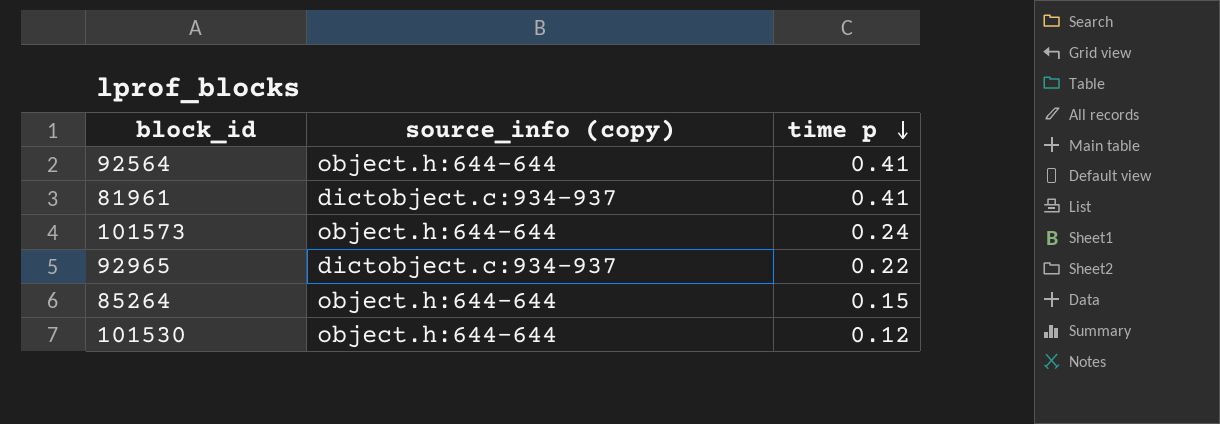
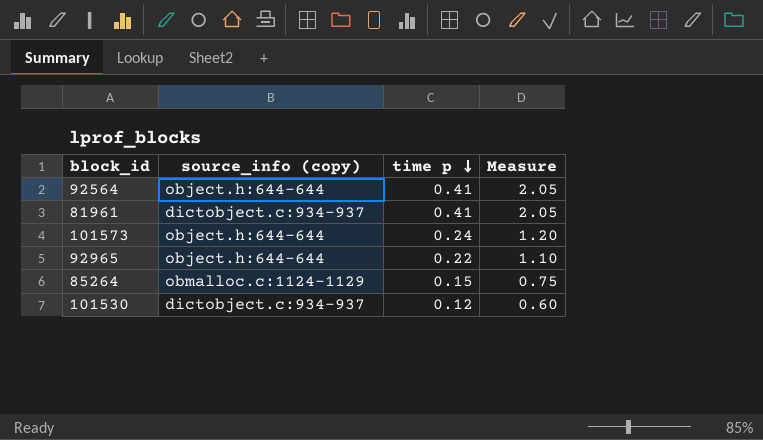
column Measure | formula: none -> [time p] * 5
92965 | source_info (copy): dictobject.c:934-937 -> object.h:644-644
85264 | source_info (copy): object.h:644-644 -> obmalloc.c:1124-1129
101530 | source_info (copy): object.h:644-644 -> dictobject.c:934-937

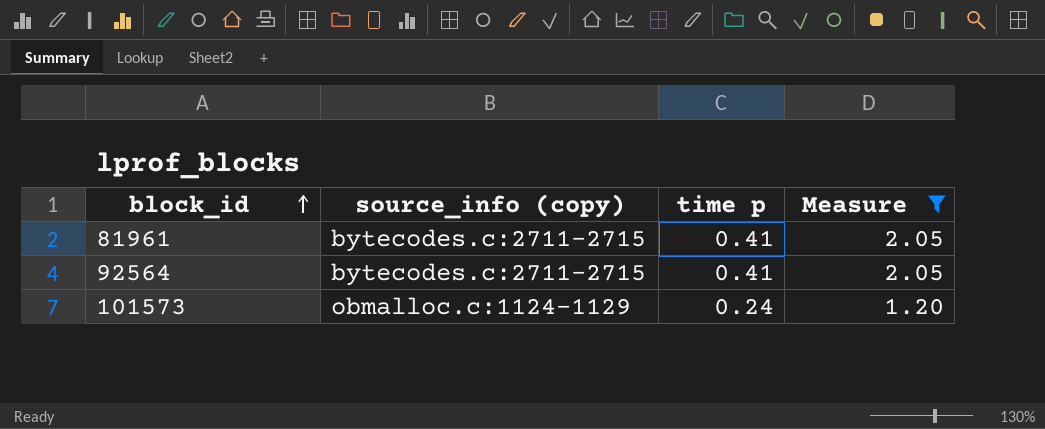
filter: none -> Measure >= 1.20
row order: time p descending -> block_id ascending
81961 | source_info (copy): dictobject.c:934-937 -> bytecodes.c:2711-2715
92564 | source_info (copy): object.h:644-644 -> bytecodes.c:2711-2715
101573 | source_info (copy): object.h:644-644 -> obmalloc.c:1124-1129

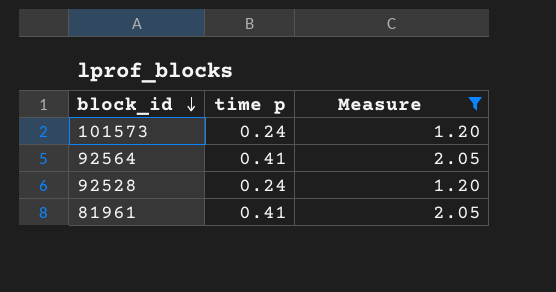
row order: block_id ascending -> block_id descending
column source_info (copy) | position: 2 -> none
row 92528: none -> 0.24 | 1.20

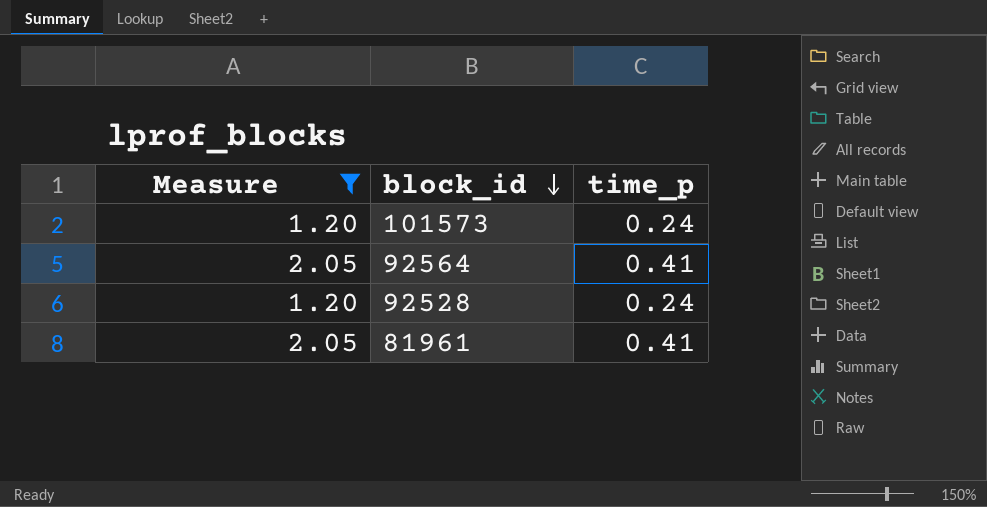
column Measure | position: 3 -> 1
column name: time p -> time_p

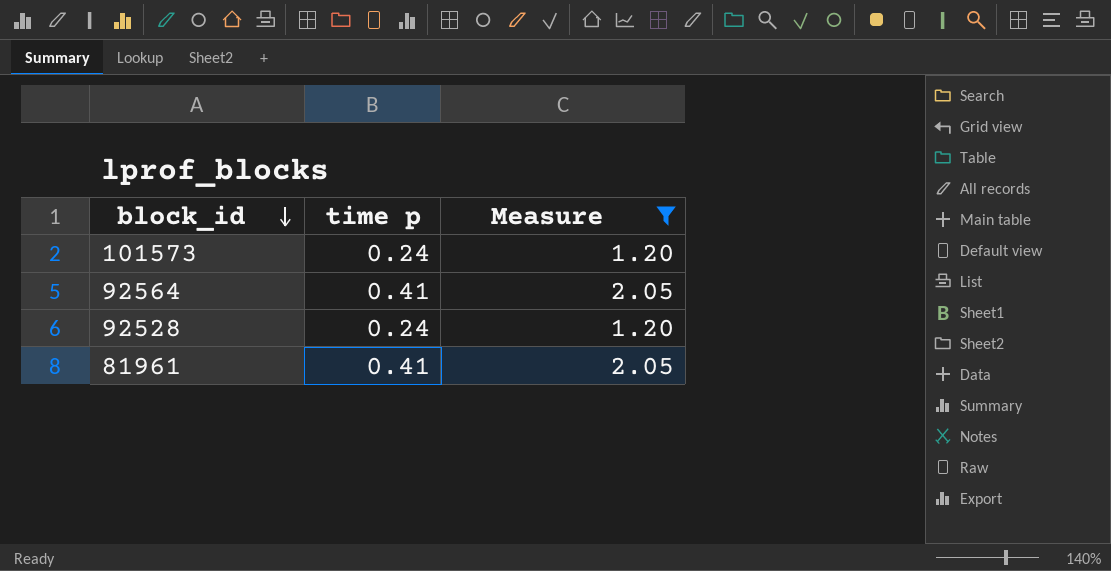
column name: time_p -> time p
column Measure | position: 1 -> 3

